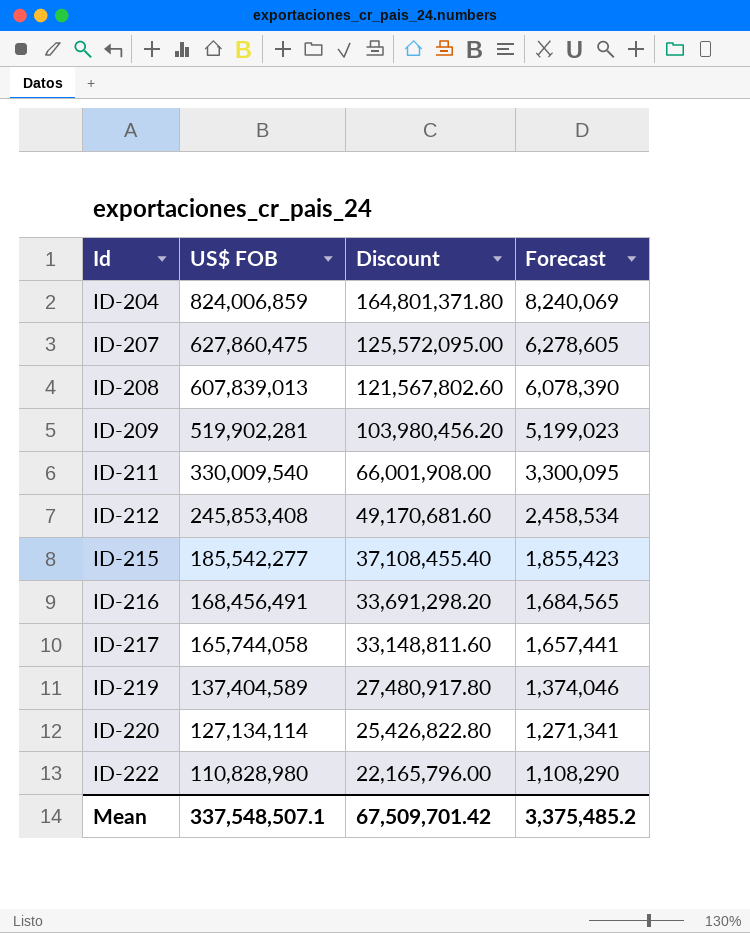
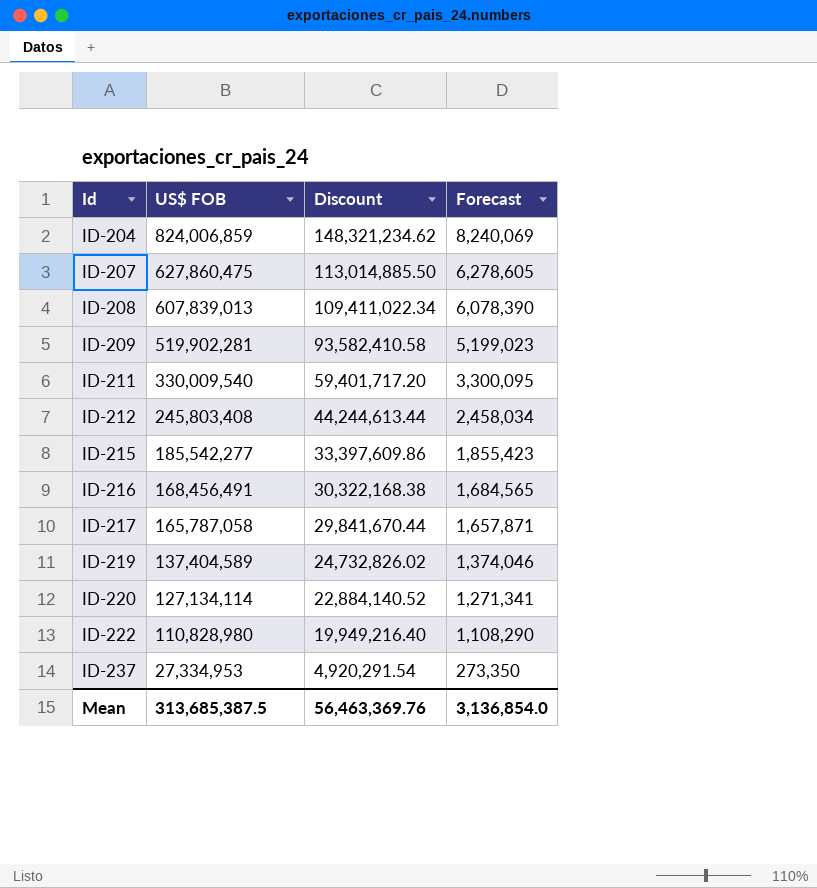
column Discount | formula: [US$ FOB] * 0.2 -> [US$ FOB] * 0.18
ID-212 | US$ FOB: 245,853,408 -> 245,803,408
ID-212 | Forecast: 2,458,534 -> 2,458,034
ID-217 | US$ FOB: 165,744,058 -> 165,787,058
ID-217 | Forecast: 1,657,441 -> 1,657,871
row ID-237: none -> 27,334,953 | 4,920,291.54 | 273,350
Mean | US$ FOB: 337,548,507.1 -> 313,685,387.5
Mean | Discount: 67,509,701.42 -> 56,463,369.76
Mean | Forecast: 3,375,485.2 -> 3,136,854.0

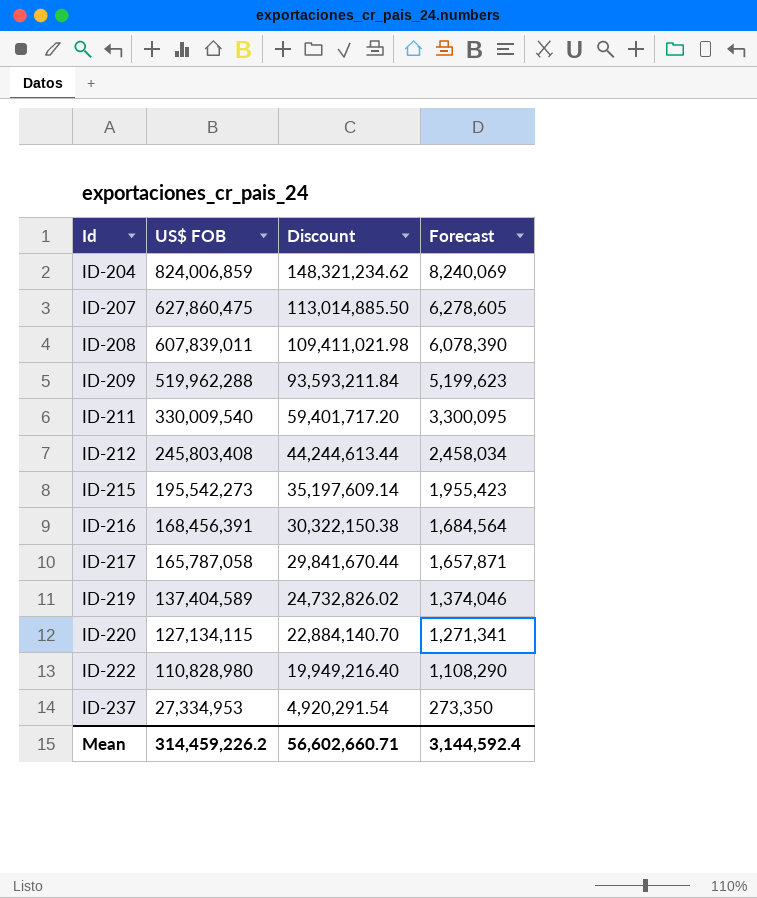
ID-208 | US$ FOB: 607,839,013 -> 607,839,011
ID-208 | Discount: 109,411,022.34 -> 109,411,021.98
ID-209 | US$ FOB: 519,902,281 -> 519,962,288
ID-209 | Discount: 93,582,410.58 -> 93,593,211.84
ID-209 | Forecast: 5,199,023 -> 5,199,623
ID-215 | US$ FOB: 185,542,277 -> 195,542,273
ID-215 | Discount: 33,397,609.86 -> 35,197,609.14
ID-215 | Forecast: 1,855,423 -> 1,955,423
ID-216 | US$ FOB: 168,456,491 -> 168,456,391
ID-216 | Discount: 30,322,168.38 -> 30,322,150.38
ID-216 | Forecast: 1,684,565 -> 1,684,564
ID-220 | US$ FOB: 127,134,114 -> 127,134,115
ID-220 | Discount: 22,884,140.52 -> 22,884,140.70
Mean | US$ FOB: 313,685,387.5 -> 314,459,226.2
Mean | Discount: 56,463,369.76 -> 56,602,660.71
Mean | Forecast: 3,136,854.0 -> 3,144,592.4

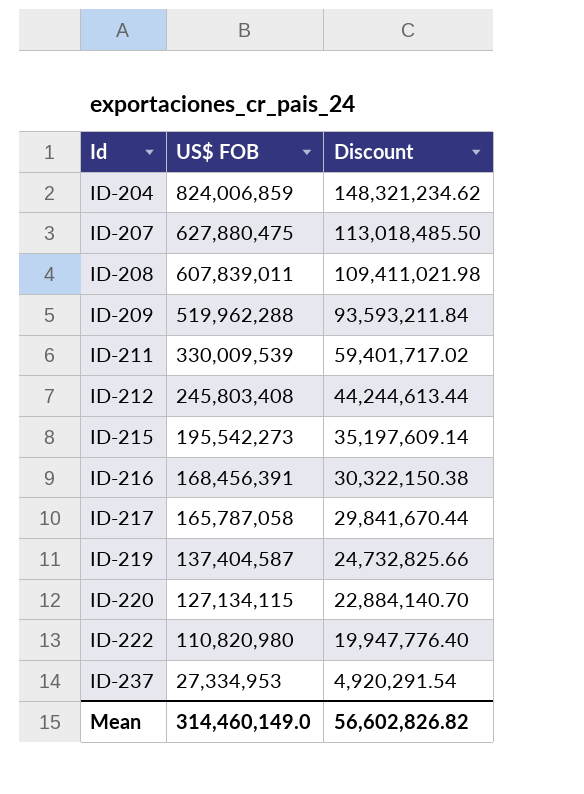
column Forecast | formula: [US$ FOB] * 0.01 -> none
ID-207 | US$ FOB: 627,860,475 -> 627,880,475
ID-207 | Discount: 113,014,885.50 -> 113,018,485.50
ID-211 | US$ FOB: 330,009,540 -> 330,009,539
ID-211 | Discount: 59,401,717.20 -> 59,401,717.02
ID-219 | US$ FOB: 137,404,589 -> 137,404,587
ID-219 | Discount: 24,732,826.02 -> 24,732,825.66
ID-222 | US$ FOB: 110,828,980 -> 110,820,980
ID-222 | Discount: 19,949,216.40 -> 19,947,776.40
Mean | US$ FOB: 314,459,226.2 -> 314,460,149.0
Mean | Discount: 56,602,660.71 -> 56,602,826.82

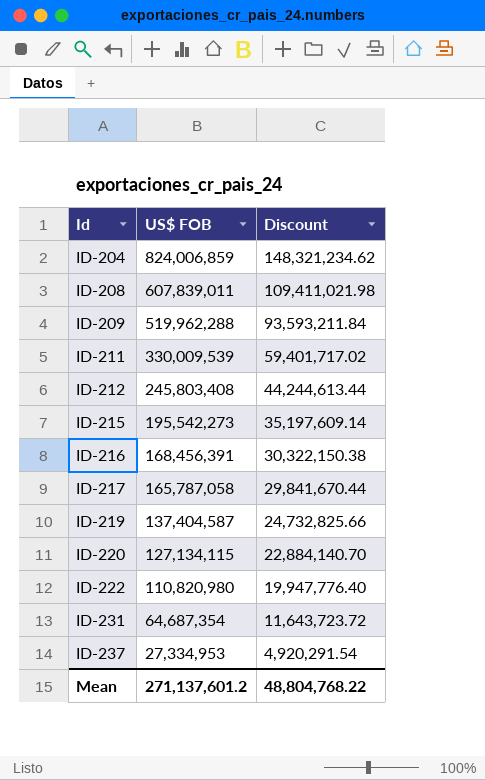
row ID-207: 627,880,475 | 113,018,485.50 -> none
row ID-231: none -> 64,687,354 | 11,643,723.72
Mean | US$ FOB: 314,460,149.0 -> 271,137,601.2
Mean | Discount: 56,602,826.82 -> 48,804,768.22

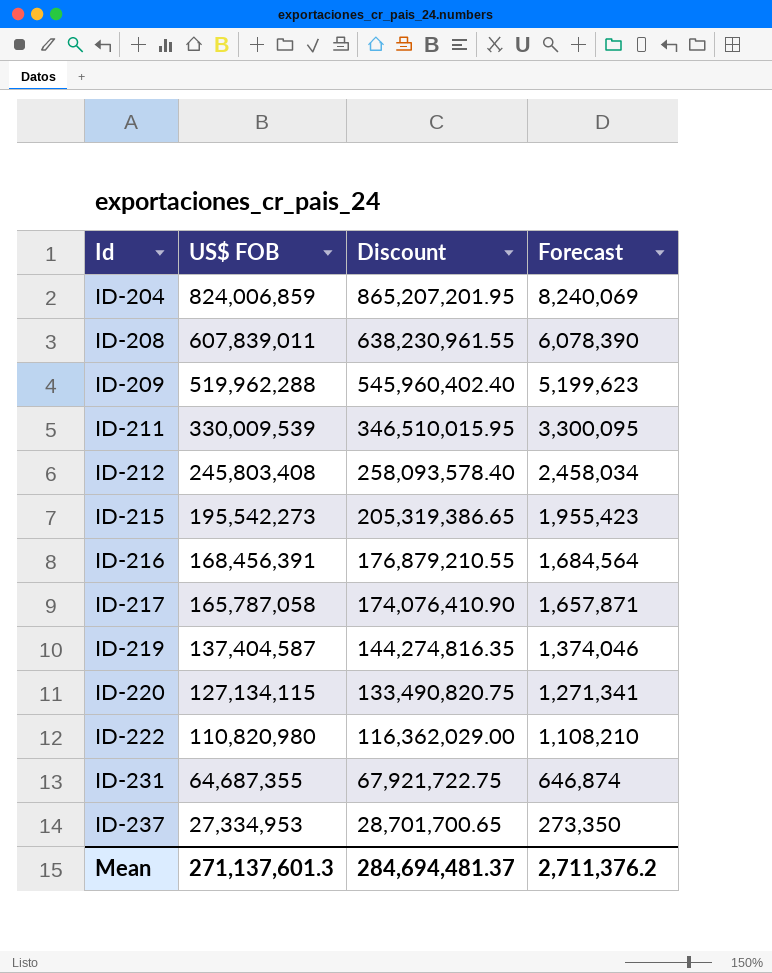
column Discount | formula: [US$ FOB] * 0.18 -> [US$ FOB] * 1.05
column Forecast | formula: none -> [US$ FOB] * 0.01
ID-231 | US$ FOB: 64,687,354 -> 64,687,355
Mean | US$ FOB: 271,137,601.2 -> 271,137,601.3
Mean | Discount: 48,804,768.22 -> 284,694,481.37

